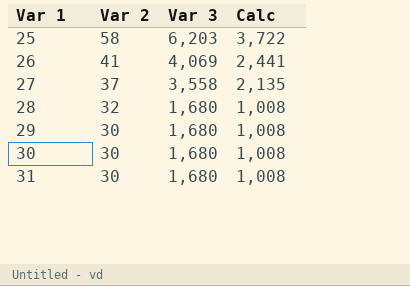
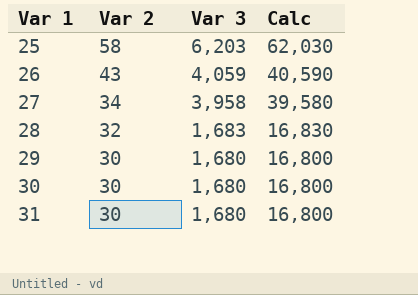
column Calc | formula: [Var 3] * 0.6 -> [Var 3] * 10
26 | Var 2: 41 -> 43
26 | Var 3: 4,069 -> 4,059
27 | Var 2: 37 -> 34
27 | Var 3: 3,558 -> 3,958
28 | Var 3: 1,680 -> 1,683

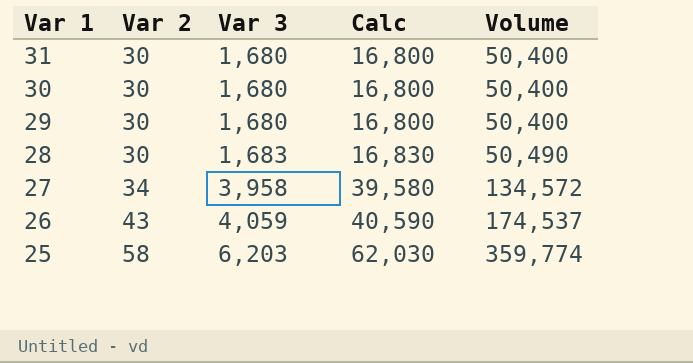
row order: Var 1 ascending -> Var 1 descending
column Volume | formula: none -> [Var 2] * [Var 3]
28 | Var 2: 32 -> 30

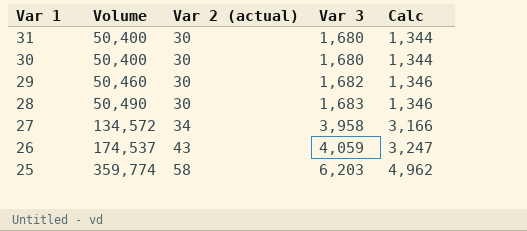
column Volume | position: 5 -> 2
column name: Var 2 -> Var 2 (actual)
column Calc | formula: [Var 3] * 10 -> [Var 3] * 0.8
29 | Volume: 50,400 -> 50,460
29 | Var 3: 1,680 -> 1,682

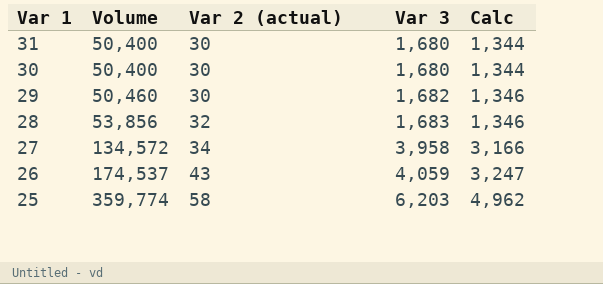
28 | Volume: 50,490 -> 53,856
28 | Var 2 (actual): 30 -> 32

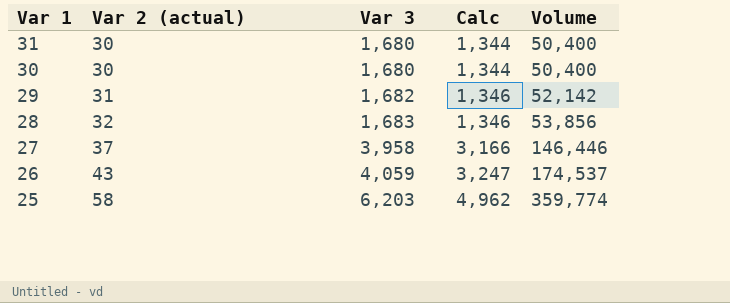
column Volume | position: 2 -> 5
29 | Var 2 (actual): 30 -> 31
29 | Volume: 50,460 -> 52,142
27 | Var 2 (actual): 34 -> 37
27 | Volume: 134,572 -> 146,446

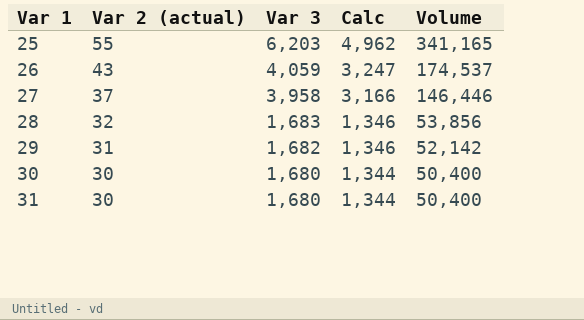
row order: Var 1 descending -> Var 1 ascending
25 | Var 2 (actual): 58 -> 55
25 | Volume: 359,774 -> 341,165

